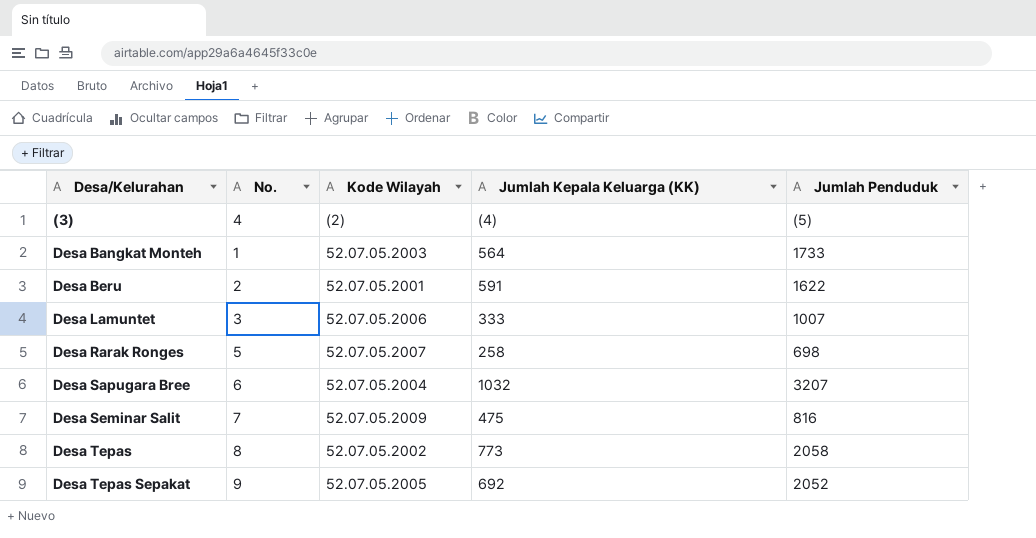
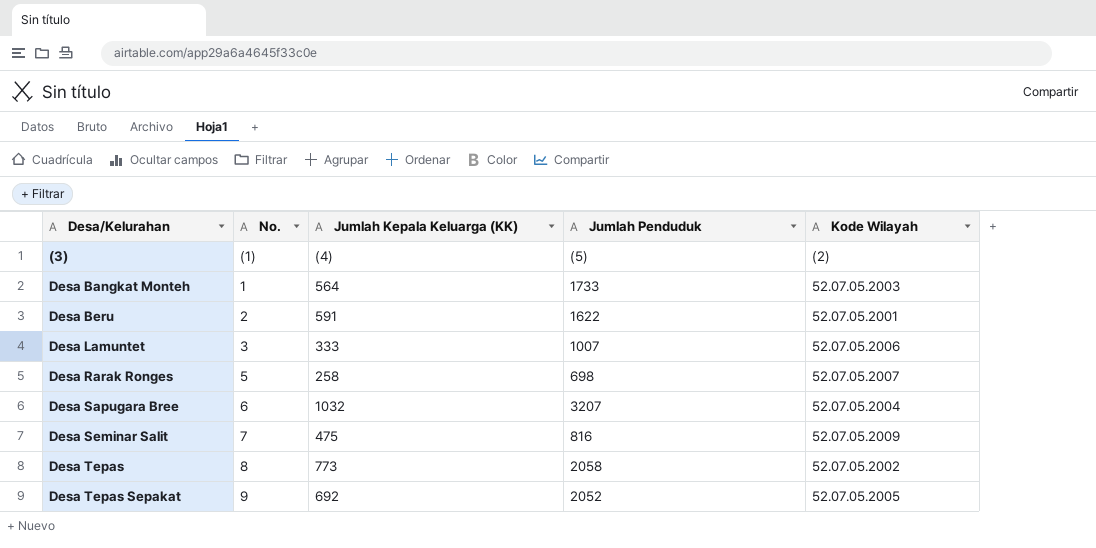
column Kode Wilayah | position: 3 -> 5
(3) | No.: 4 -> (1)

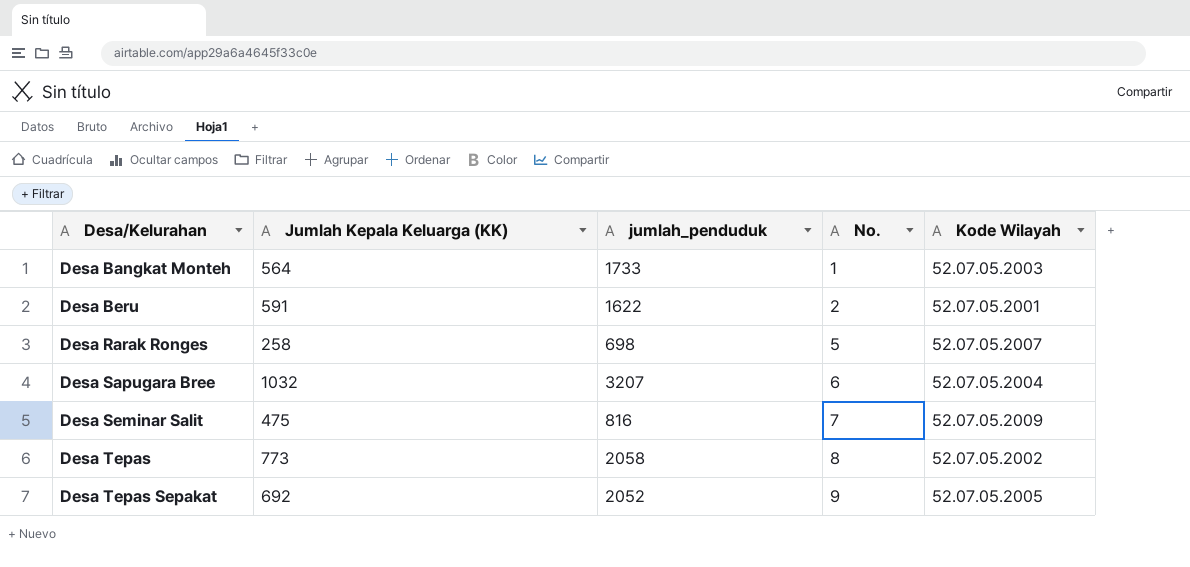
column name: Jumlah Penduduk -> jumlah_penduduk
column No. | position: 2 -> 4
row (3): (1) | (4) | (5) | (2) -> none
row Desa Lamuntet: 3 | 333 | 1007 | 52.07.05.2006 -> none

